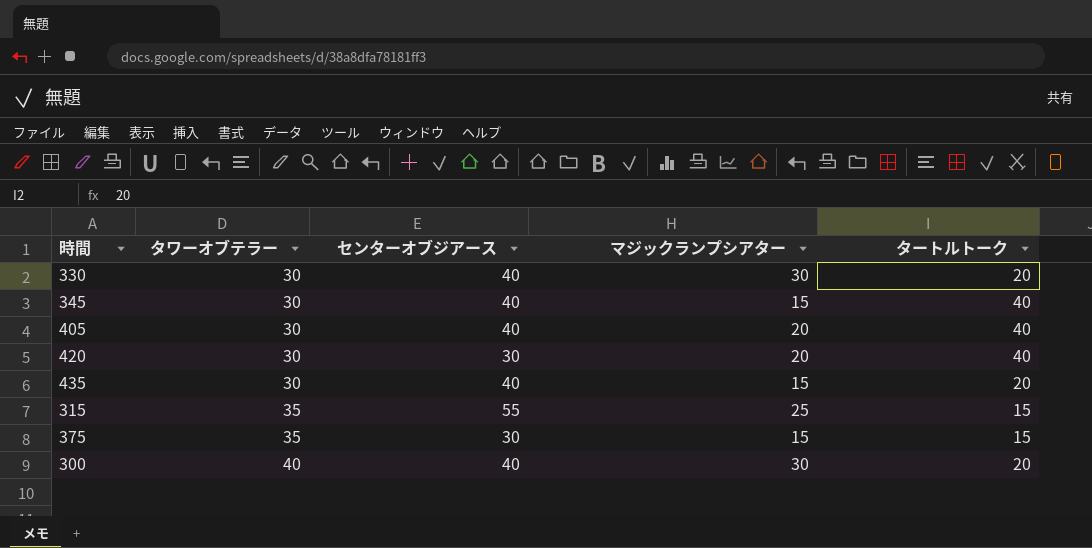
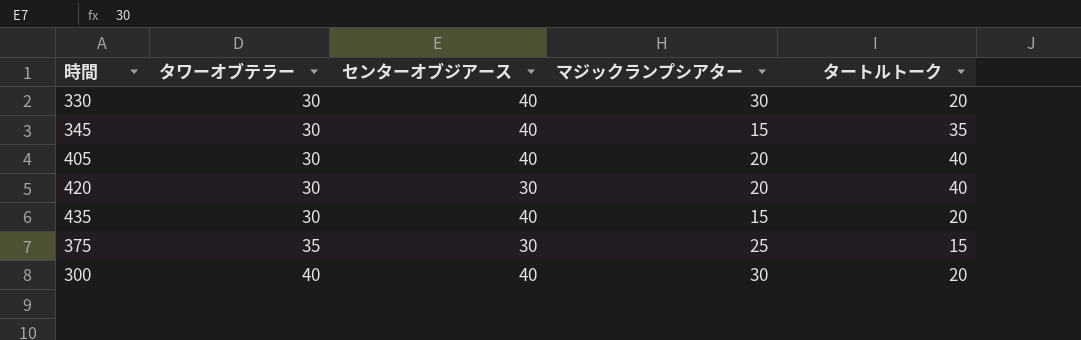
row 315: 35 | 55 | 25 | 15 -> none
345 | タートルトーク: 40 -> 35
375 | マジックランプシアター: 15 -> 25

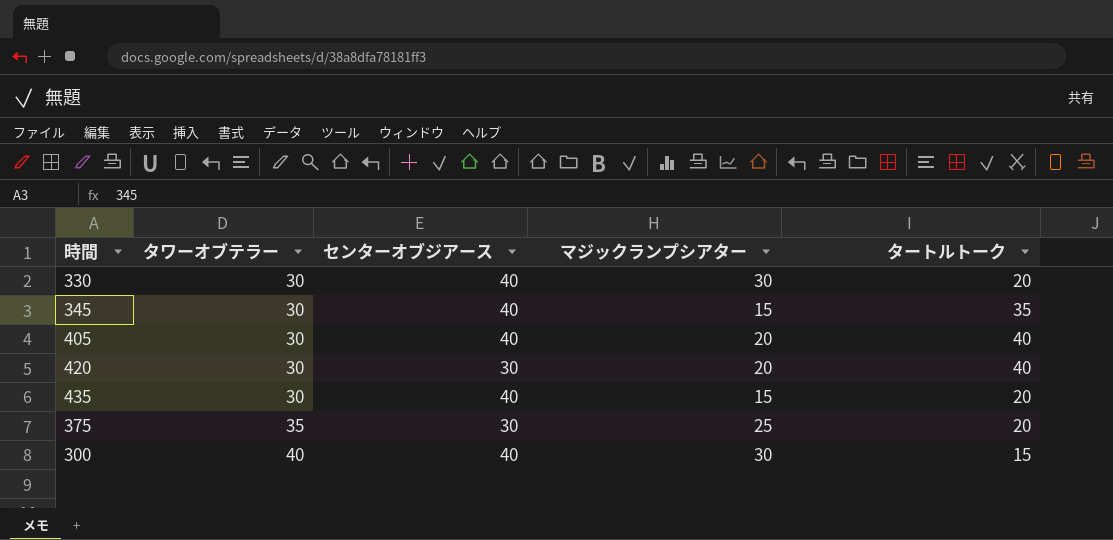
375 | タートルトーク: 15 -> 20
300 | タートルトーク: 20 -> 15

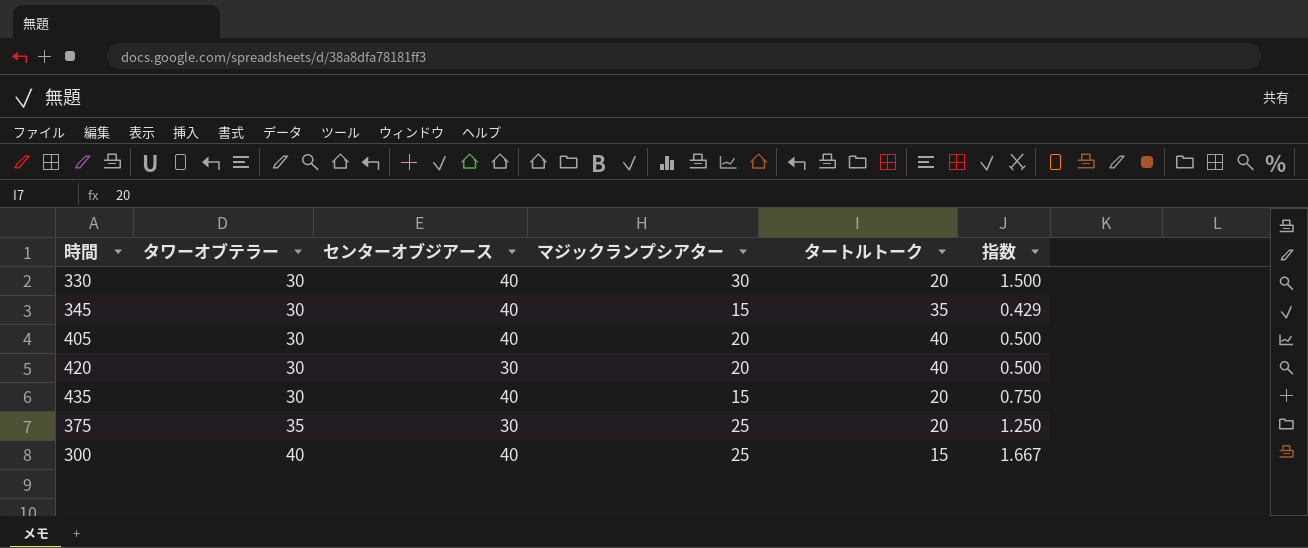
column 指数 | formula: none -> [マジックランプシアター] / [タートルトーク]
300 | マジックランプシアター: 30 -> 25

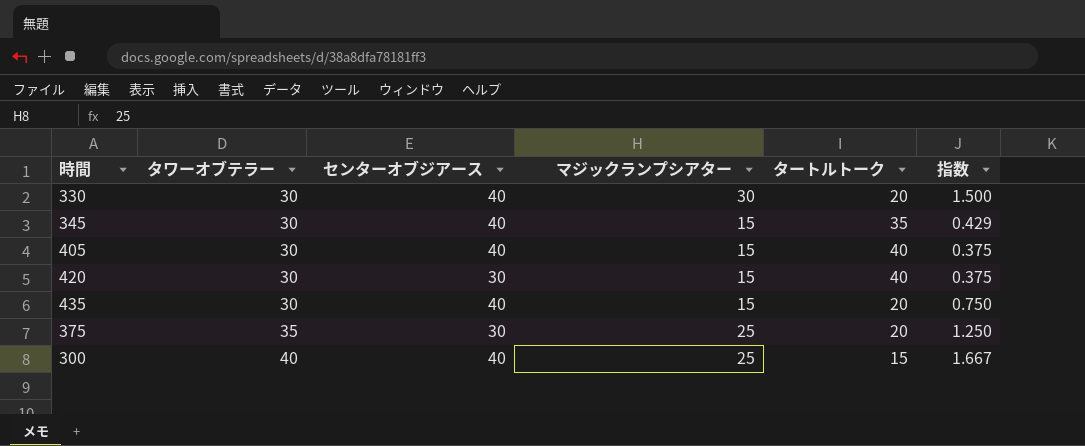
405 | マジックランプシアター: 20 -> 15
405 | 指数: 0.500 -> 0.375
420 | マジックランプシアター: 20 -> 15
420 | 指数: 0.500 -> 0.375

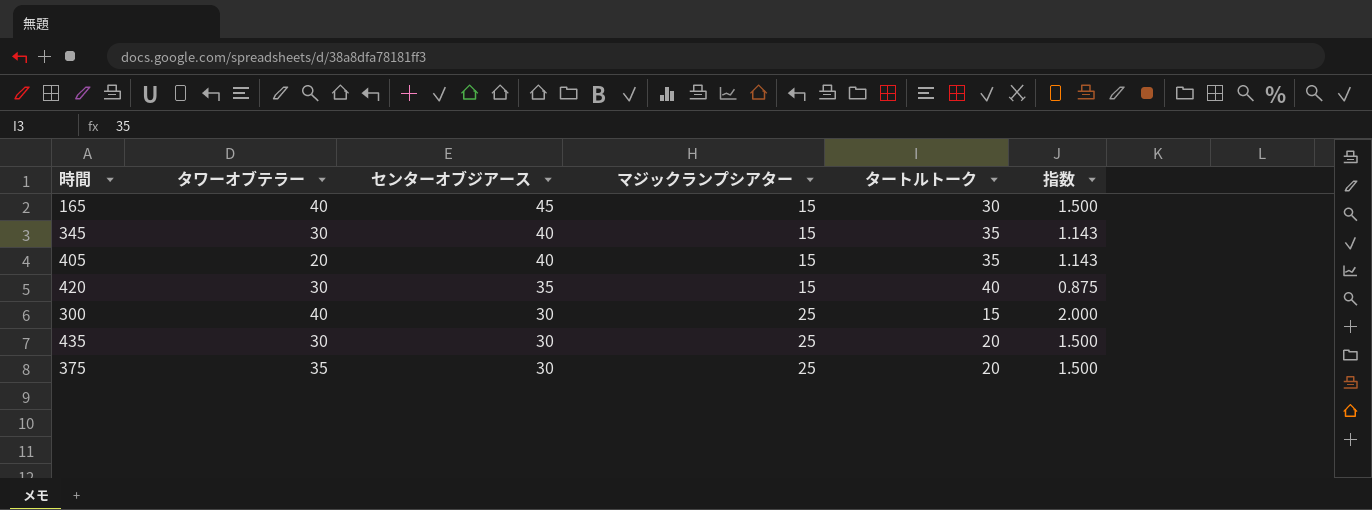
row order: タワーオブテラー ascending -> センターオブジアース descending
column 指数 | formula: [マジックランプシアター] / [タートルトーク] -> [センターオブジアース] / [タートルトーク]
row 330: 30 | 40 | 30 | 20 | 1.500 -> none
row 165: none -> 40 | 45 | 15 | 30 | 1.500
405 | タワーオブテラー: 30 -> 20
405 | タートルトーク: 40 -> 35
420 | センターオブジアース: 30 -> 35
300 | センターオブジアース: 40 -> 30
435 | センターオブジアース: 40 -> 30
435 | マジックランプシアター: 15 -> 25

